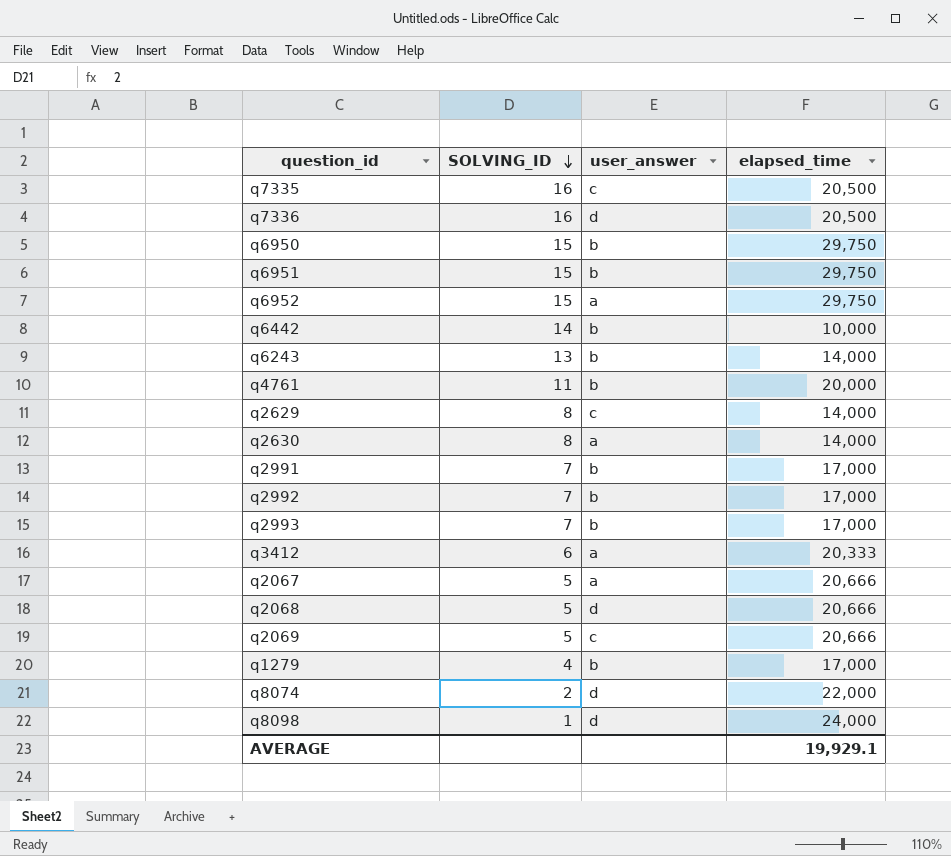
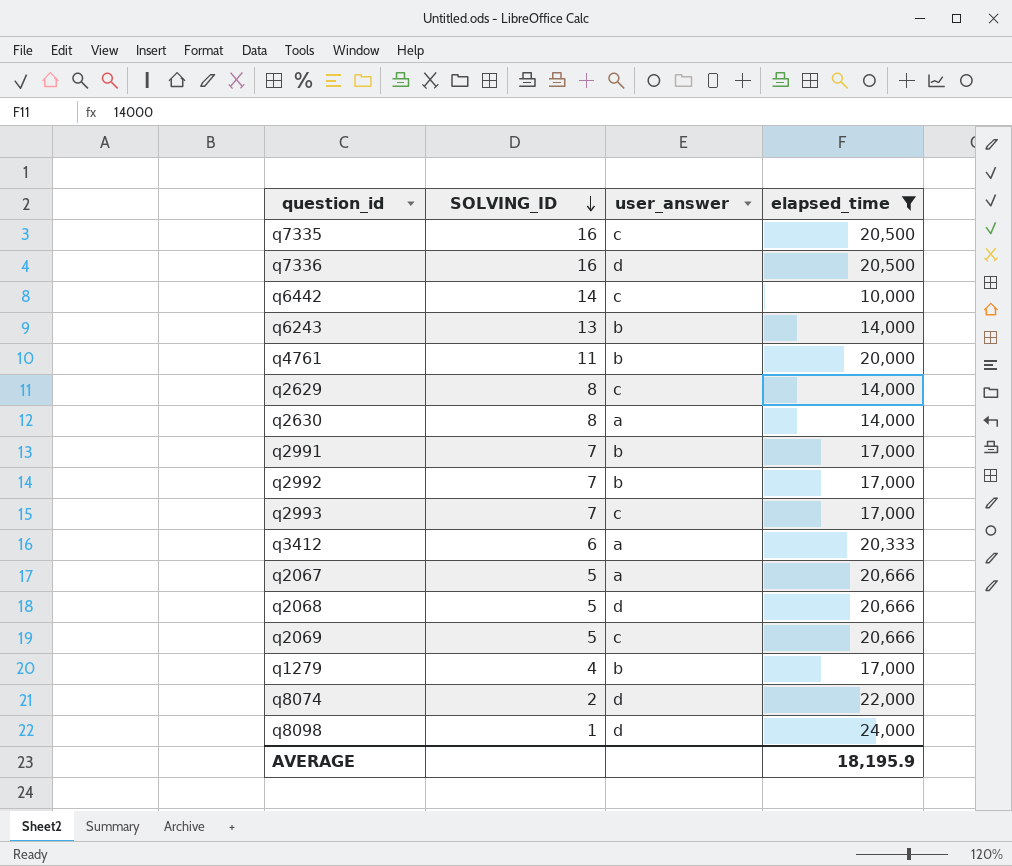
filter: none -> elapsed_time != 29,750
q6442 | user_answer: b -> c
q2993 | user_answer: b -> c
AVERAGE | elapsed_time: 19,929.1 -> 18,195.9

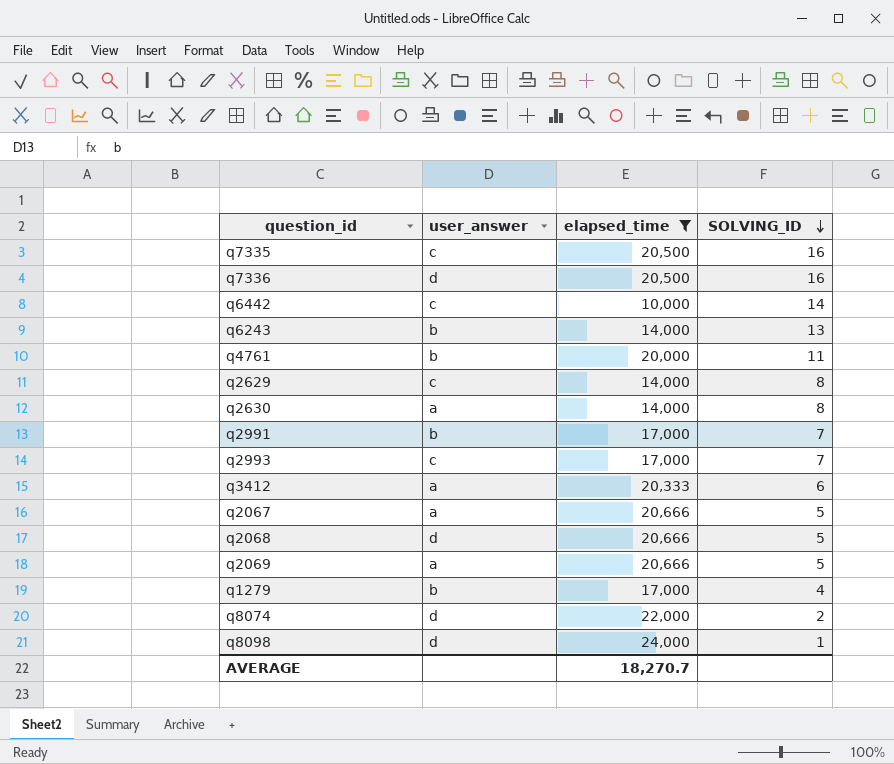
column SOLVING_ID | position: 2 -> 4
row q2992: 7 | b | 17,000 -> none
q2069 | user_answer: c -> a
AVERAGE | elapsed_time: 18,195.9 -> 18,270.7

